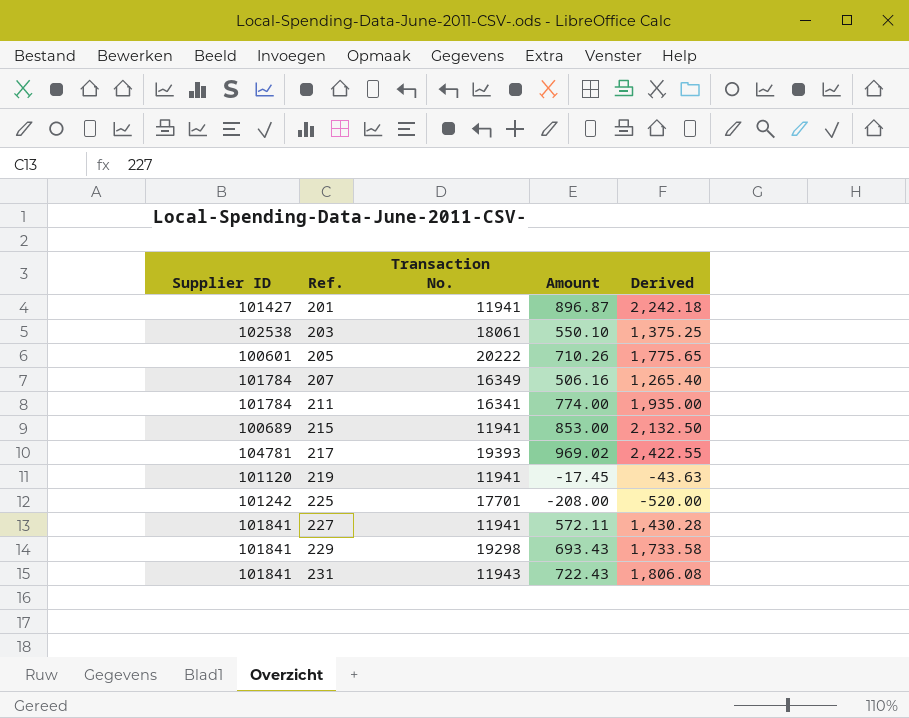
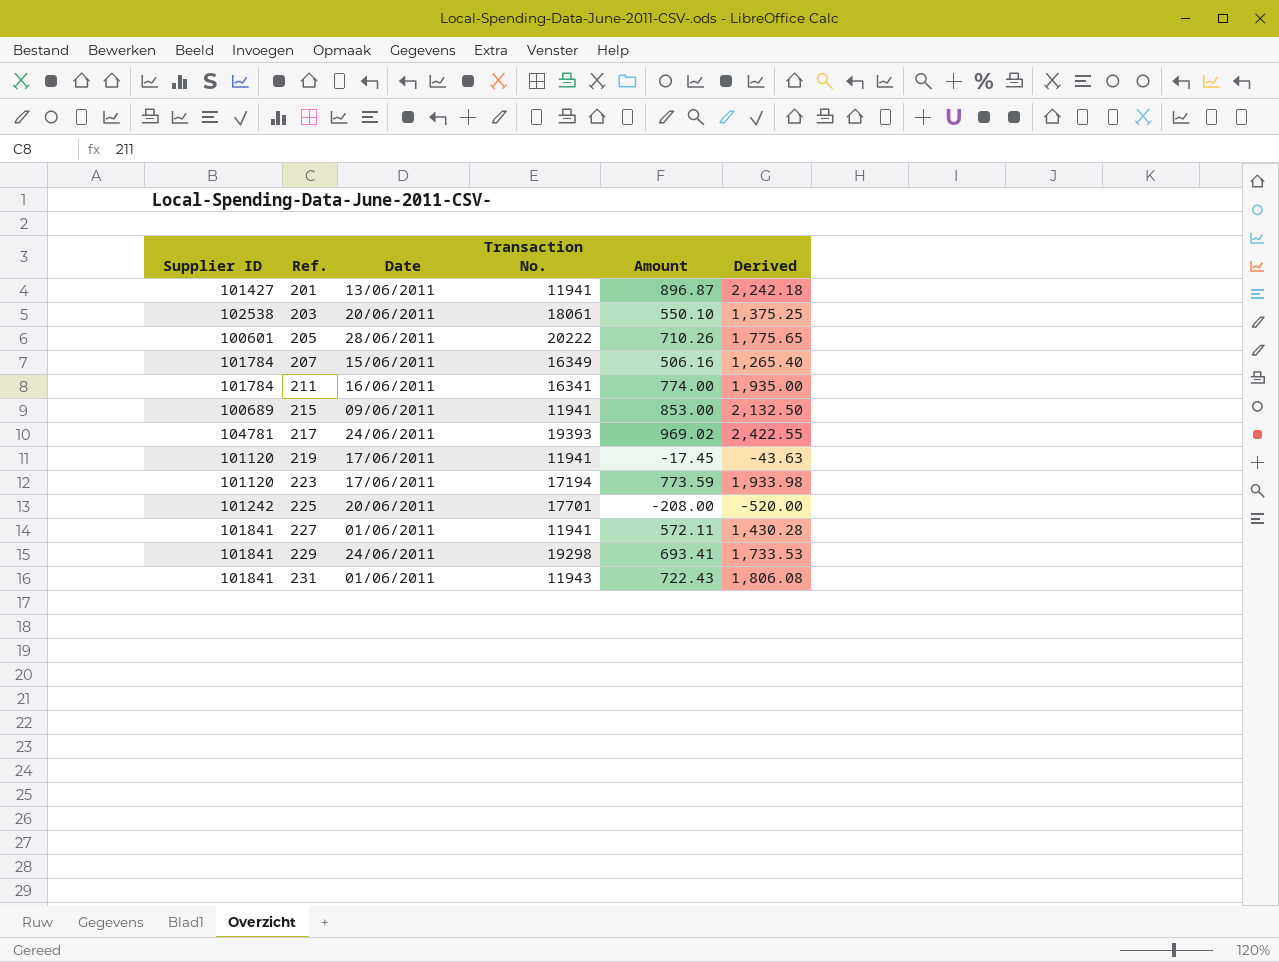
column Date | position: none -> 3
row 223: none -> 101120 | 17/06/2011 | 17194 | 773.59 | 1,933.98
229 | Amount: 693.43 -> 693.41
229 | Derived: 1,733.58 -> 1,733.53

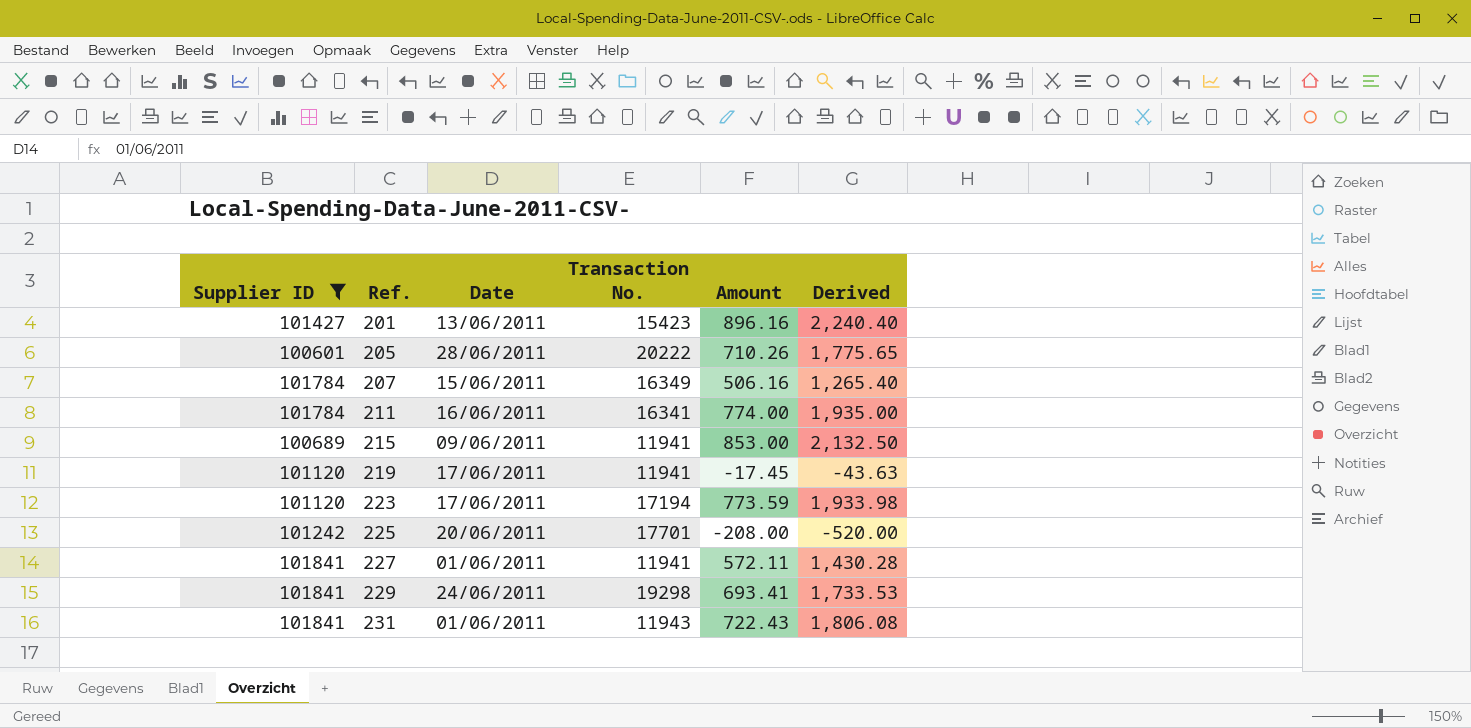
filter: none -> Supplier ID <= 101841
201 | Transaction No.: 11941 -> 15423
201 | Amount: 896.87 -> 896.16
201 | Derived: 2,242.18 -> 2,240.40

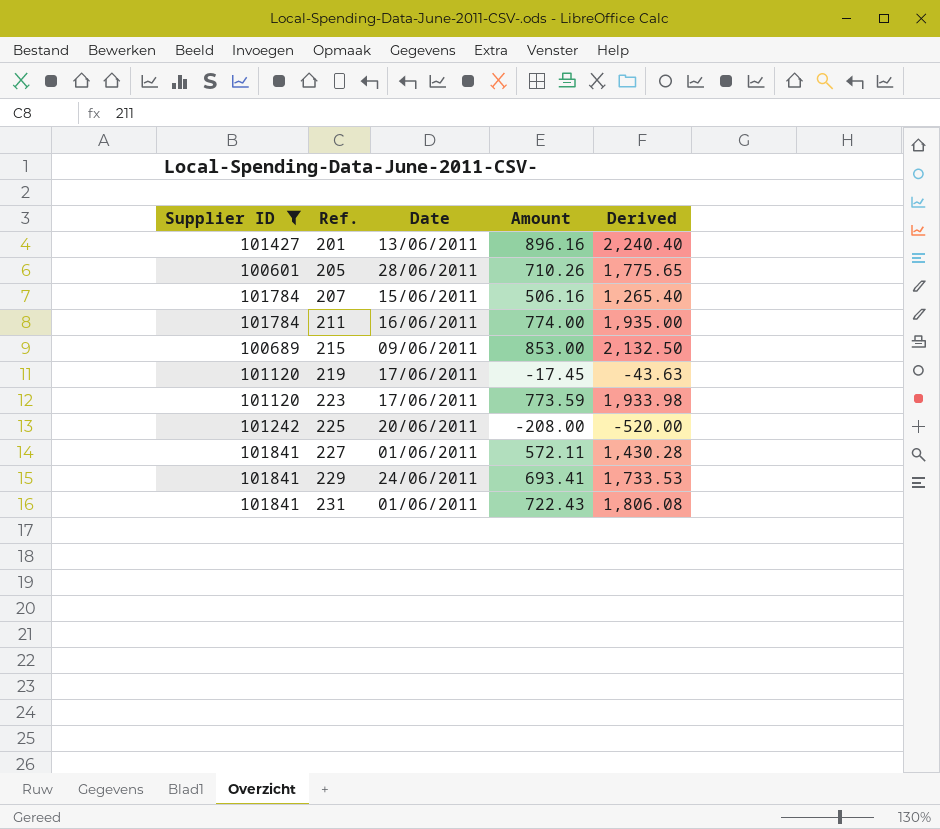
column Transaction No. | position: 4 -> none

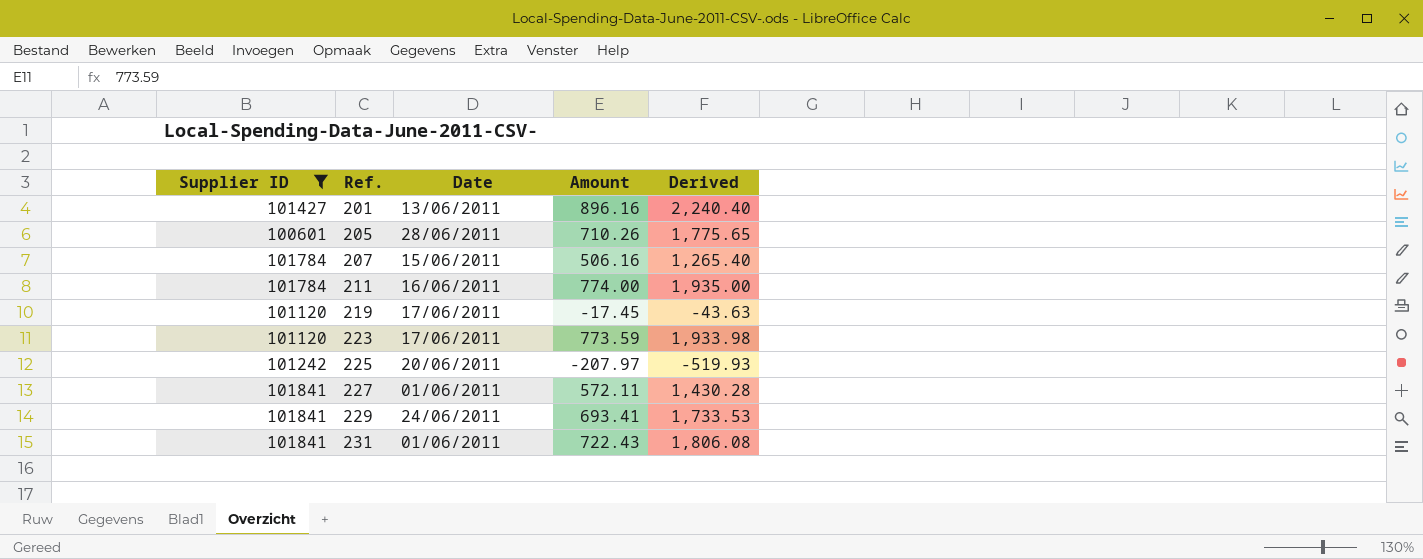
row 215: 100689 | 09/06/2011 | 853.00 | 2,132.50 -> none
225 | Amount: -208.00 -> -207.97
225 | Derived: -520.00 -> -519.93

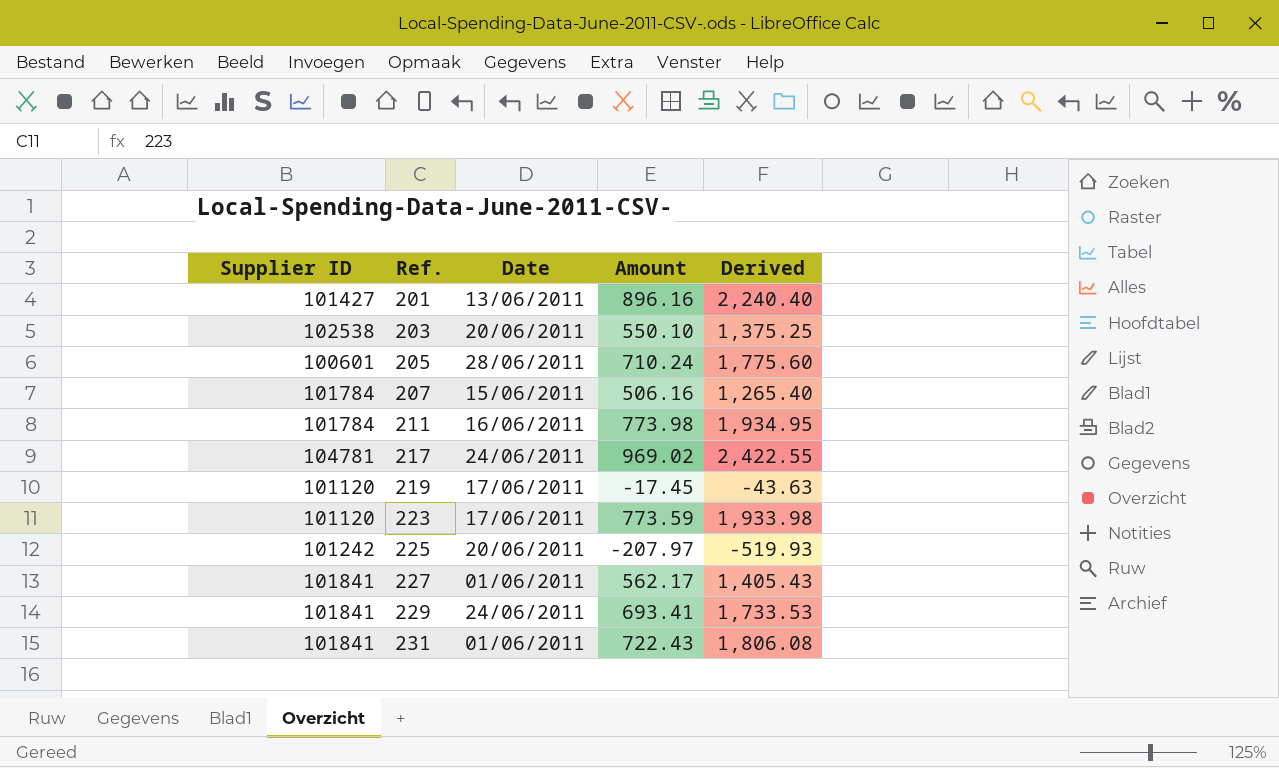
filter: Supplier ID <= 101841 -> none
205 | Amount: 710.26 -> 710.24
205 | Derived: 1,775.65 -> 1,775.60
211 | Amount: 774.00 -> 773.98
211 | Derived: 1,935.00 -> 1,934.95
227 | Amount: 572.11 -> 562.17
227 | Derived: 1,430.28 -> 1,405.43

